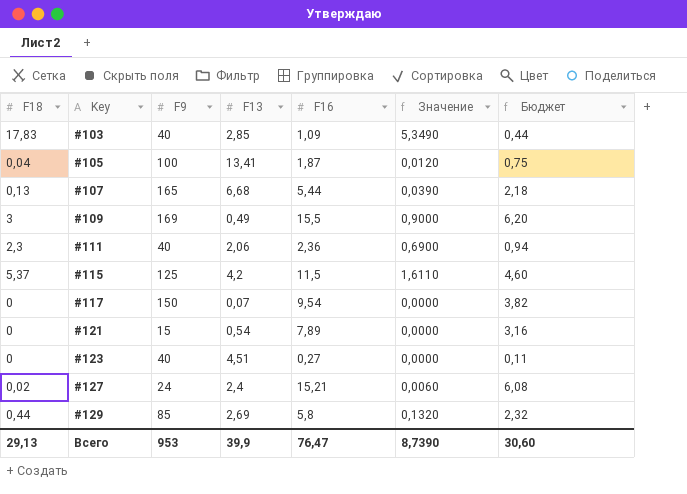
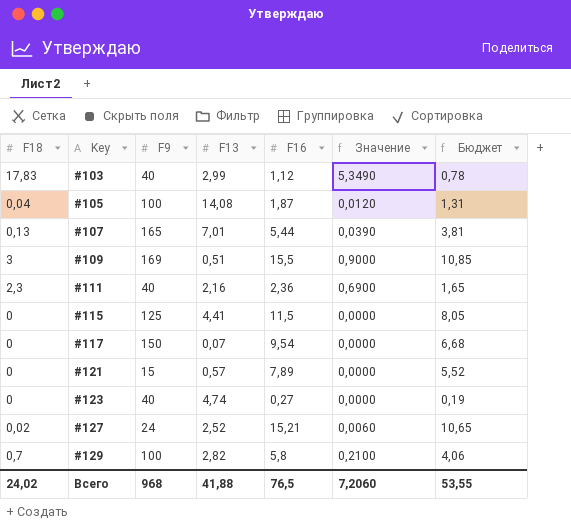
column Бюджет | formula: [F16] * 0,4 -> [F16] * 0,7
#103 | F13: 2,85 -> 2,99
#103 | F16: 1,09 -> 1,12
#105 | F13: 13,41 -> 14,08
#107 | F13: 6,68 -> 7,01
#109 | F13: 0,49 -> 0,51
#111 | F13: 2,06 -> 2,16
#115 | F18: 5,37 -> 0
#115 | F13: 4,2 -> 4,41
#115 | Значение: 1,6110 -> 0,0000
#121 | F13: 0,54 -> 0,57
#123 | F13: 4,51 -> 4,74
#127 | F13: 2,4 -> 2,52
#129 | F18: 0,44 -> 0,7
#129 | F9: 85 -> 100
#129 | F13: 2,69 -> 2,82
#129 | Значение: 0,1320 -> 0,2100
Всего | F18: 29,13 -> 24,02
Всего | F9: 953 -> 968
Всего | F13: 39,9 -> 41,88
Всего | F16: 76,47 -> 76,5
Всего | Значение: 8,7390 -> 7,2060
Всего | Бюджет: 30,60 -> 53,55

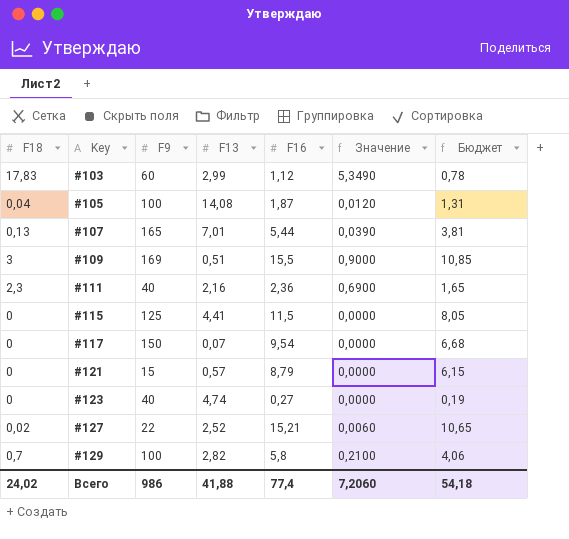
#103 | F9: 40 -> 60
#121 | F16: 7,89 -> 8,79
#121 | Бюджет: 5,52 -> 6,15
#127 | F9: 24 -> 22
Всего | F9: 968 -> 986
Всего | F16: 76,5 -> 77,4
Всего | Бюджет: 53,55 -> 54,18

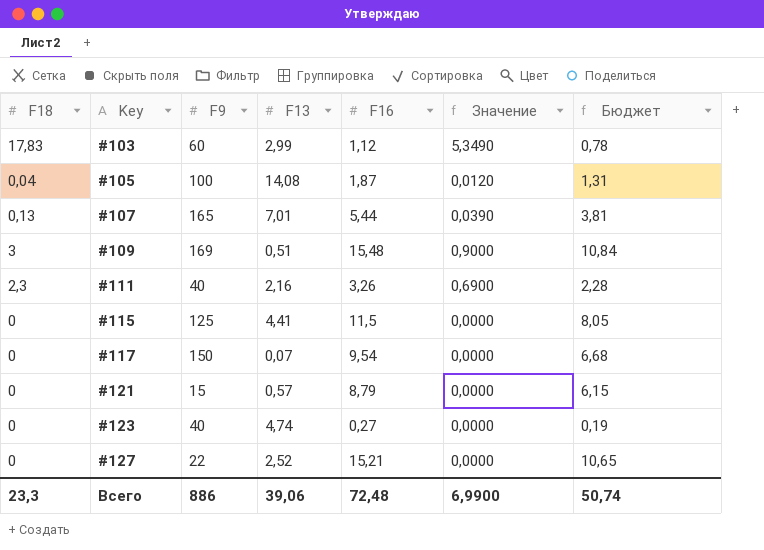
row #129: 0,7 | 100 | 2,82 | 5,8 | 0,2100 | 4,06 -> none
#109 | F16: 15,5 -> 15,48
#109 | Бюджет: 10,85 -> 10,84
#111 | F16: 2,36 -> 3,26
#111 | Бюджет: 1,65 -> 2,28
#127 | F18: 0,02 -> 0
#127 | Значение: 0,0060 -> 0,0000
Всего | F18: 24,02 -> 23,3
Всего | F9: 986 -> 886
Всего | F13: 41,88 -> 39,06
Всего | F16: 77,4 -> 72,48
Всего | Значение: 7,2060 -> 6,9900
Всего | Бюджет: 54,18 -> 50,74

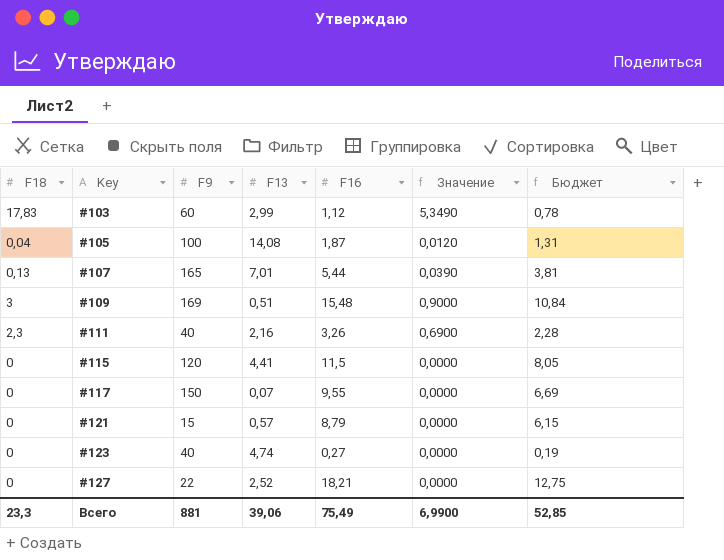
#115 | F9: 125 -> 120
#117 | F16: 9,54 -> 9,55
#117 | Бюджет: 6,68 -> 6,69
#127 | F16: 15,21 -> 18,21
#127 | Бюджет: 10,65 -> 12,75
Всего | F9: 886 -> 881
Всего | F16: 72,48 -> 75,49
Всего | Бюджет: 50,74 -> 52,85

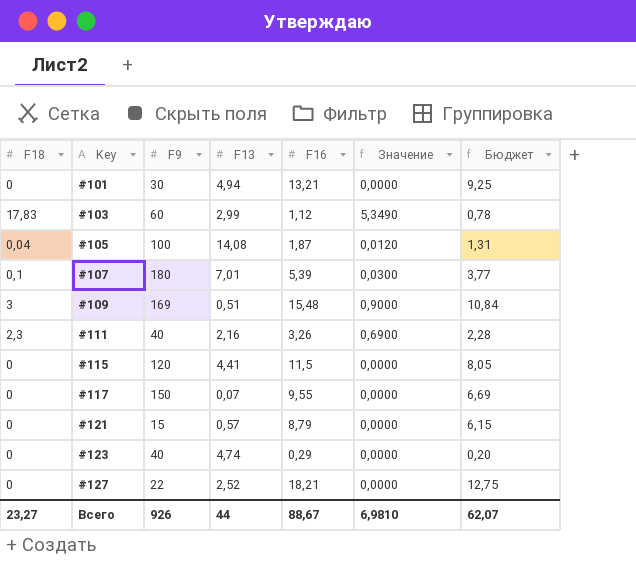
row #101: none -> 0 | 30 | 4,94 | 13,21 | 0,0000 | 9,25
#107 | F18: 0,13 -> 0,1
#107 | F9: 165 -> 180
#107 | F16: 5,44 -> 5,39
#107 | Значение: 0,0390 -> 0,0300
#107 | Бюджет: 3,81 -> 3,77
#123 | F16: 0,27 -> 0,29
#123 | Бюджет: 0,19 -> 0,20
Всего | F18: 23,3 -> 23,27
Всего | F9: 881 -> 926
Всего | F13: 39,06 -> 44
Всего | F16: 75,49 -> 88,67
Всего | Значение: 6,9900 -> 6,9810
Всего | Бюджет: 52,85 -> 62,07

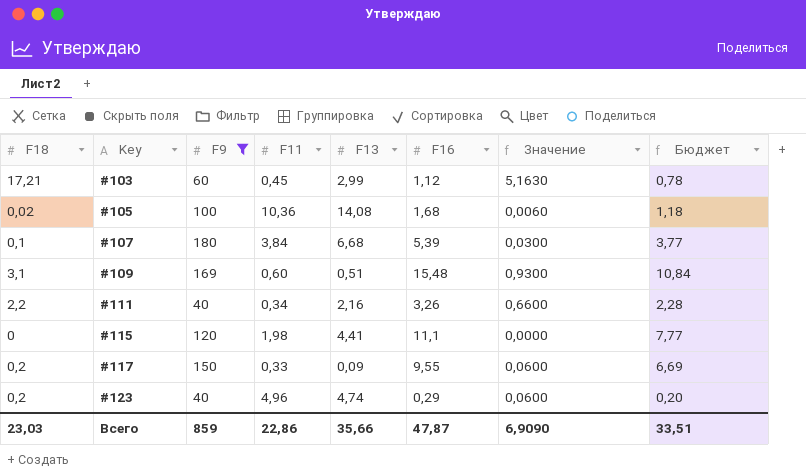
filter: none -> F9 >= 40
column F11 | position: none -> 4
#103 | F18: 17,83 -> 17,21
#103 | Значение: 5,3490 -> 5,1630
#105 | F18: 0,04 -> 0,02
#105 | F16: 1,87 -> 1,68
#105 | Значение: 0,0120 -> 0,0060
#105 | Бюджет: 1,31 -> 1,18
#107 | F13: 7,01 -> 6,68
#109 | F18: 3 -> 3,1
#109 | Значение: 0,9000 -> 0,9300
#111 | F18: 2,3 -> 2,2
#111 | Значение: 0,6900 -> 0,6600
#115 | F16: 11,5 -> 11,1
#115 | Бюджет: 8,05 -> 7,77
#117 | F18: 0 -> 0,2
#117 | F13: 0,07 -> 0,09
#117 | Значение: 0,0000 -> 0,0600
#123 | F18: 0 -> 0,2
#123 | Значение: 0,0000 -> 0,0600
Всего | F18: 23,27 -> 23,03
Всего | F9: 926 -> 859
Всего | F13: 44 -> 35,66
Всего | F16: 88,67 -> 47,87
Всего | Значение: 6,9810 -> 6,9090
Всего | Бюджет: 62,07 -> 33,51

